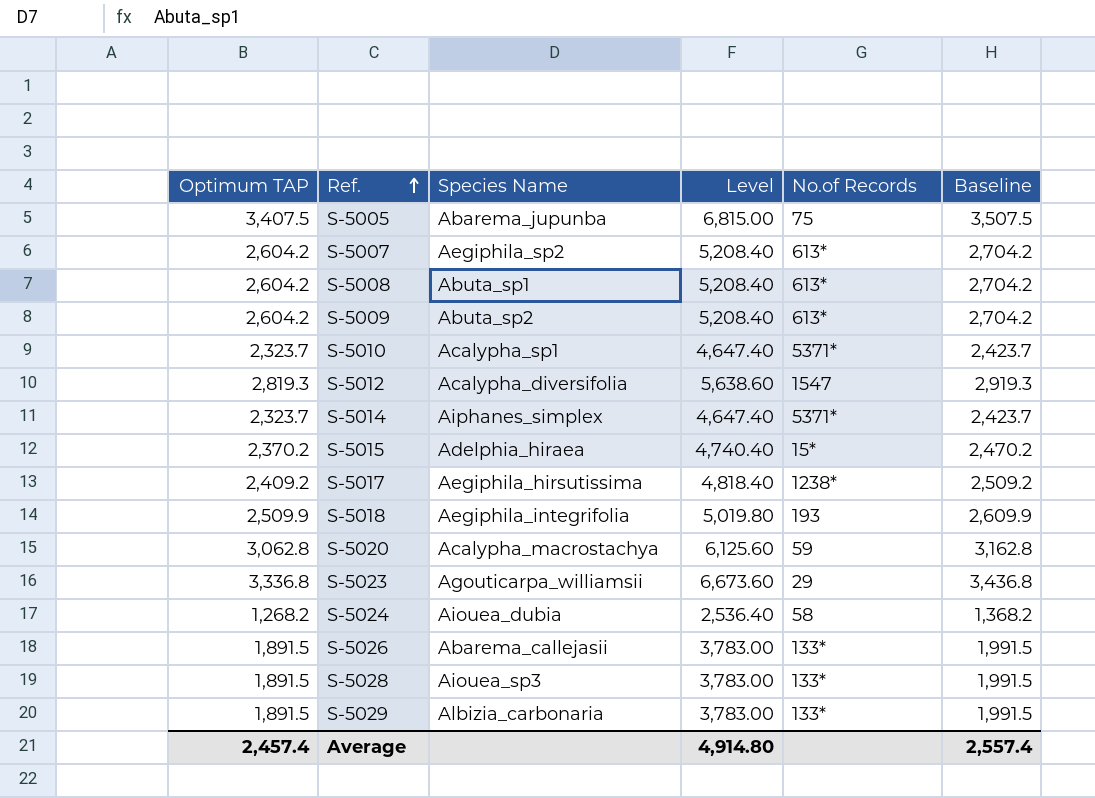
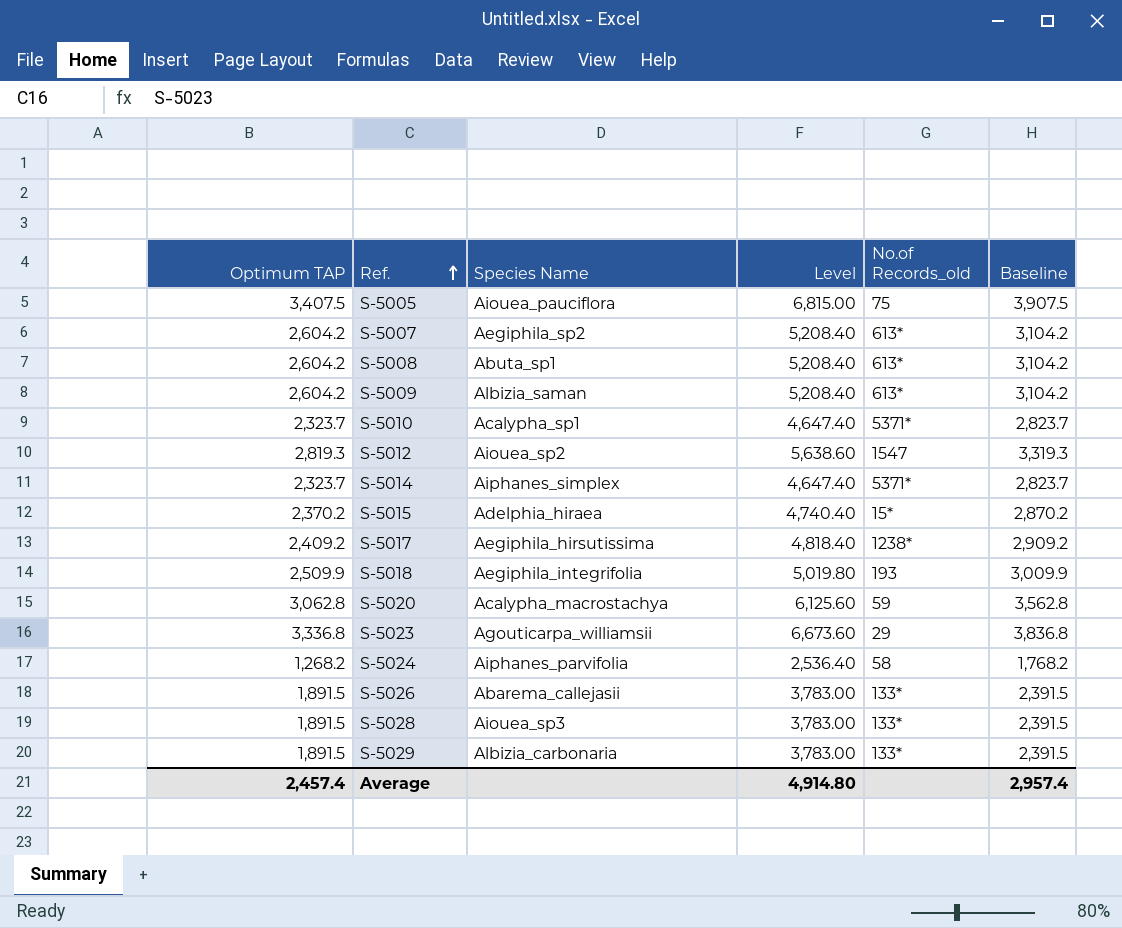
column name: No.of Records -> No.of Records_old
column Baseline | formula: [Optimum TAP] + 100 -> [Optimum TAP] + 500
S-5005 | Species Name: Abarema_jupunba -> Aiouea_pauciflora
S-5009 | Species Name: Abuta_sp2 -> Albizia_saman
S-5012 | Species Name: Acalypha_diversifolia -> Aiouea_sp2
S-5024 | Species Name: Aiouea_dubia -> Aiphanes_parvifolia
Average | Baseline: 2,557.4 -> 2,957.4

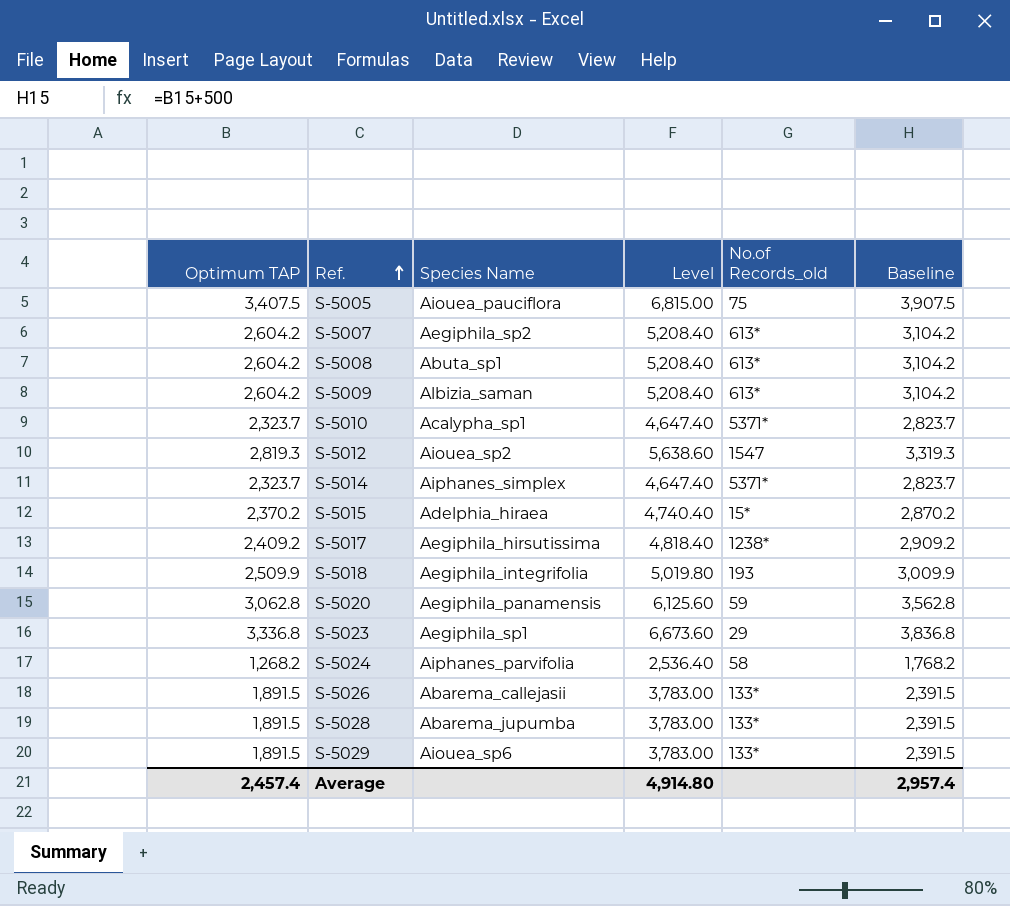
S-5020 | Species Name: Acalypha_macrostachya -> Aegiphila_panamensis
S-5023 | Species Name: Agouticarpa_williamsii -> Aegiphila_sp1
S-5028 | Species Name: Aiouea_sp3 -> Abarema_jupumba
S-5029 | Species Name: Albizia_carbonaria -> Aiouea_sp6

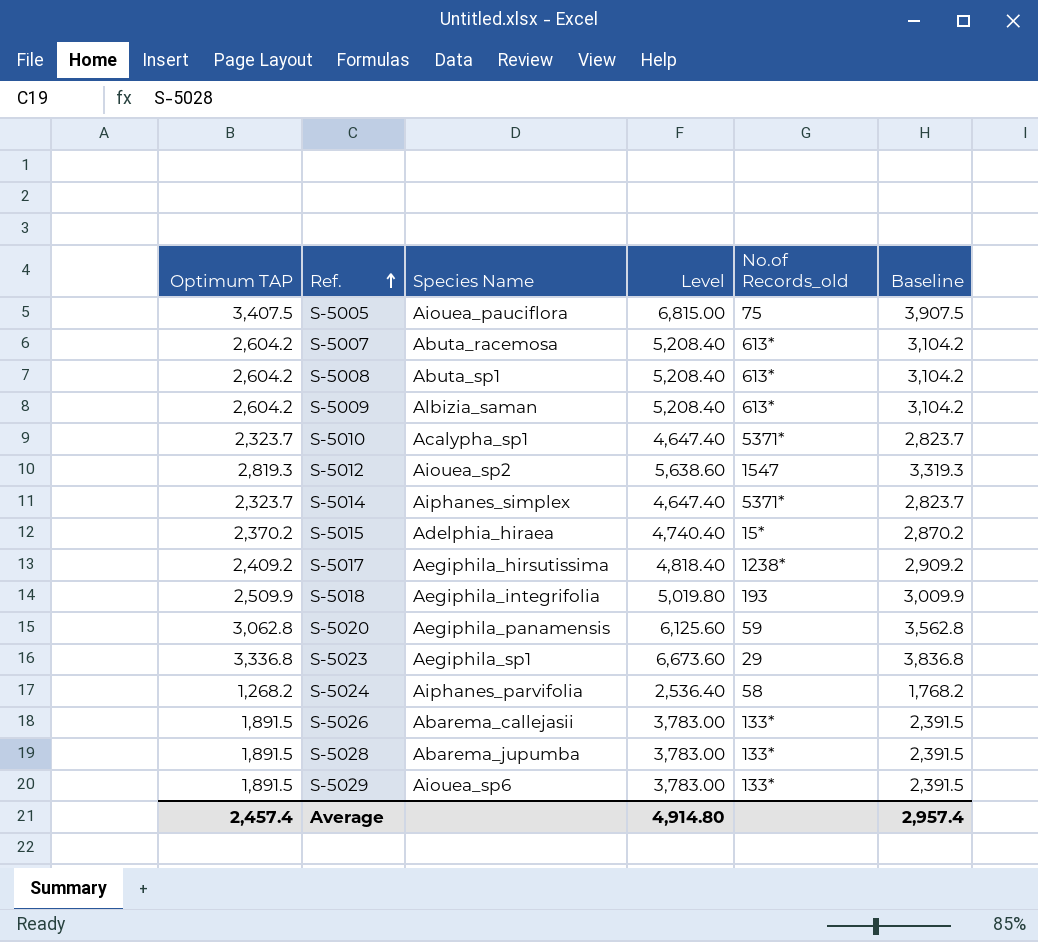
S-5007 | Species Name: Aegiphila_sp2 -> Abuta_racemosa

